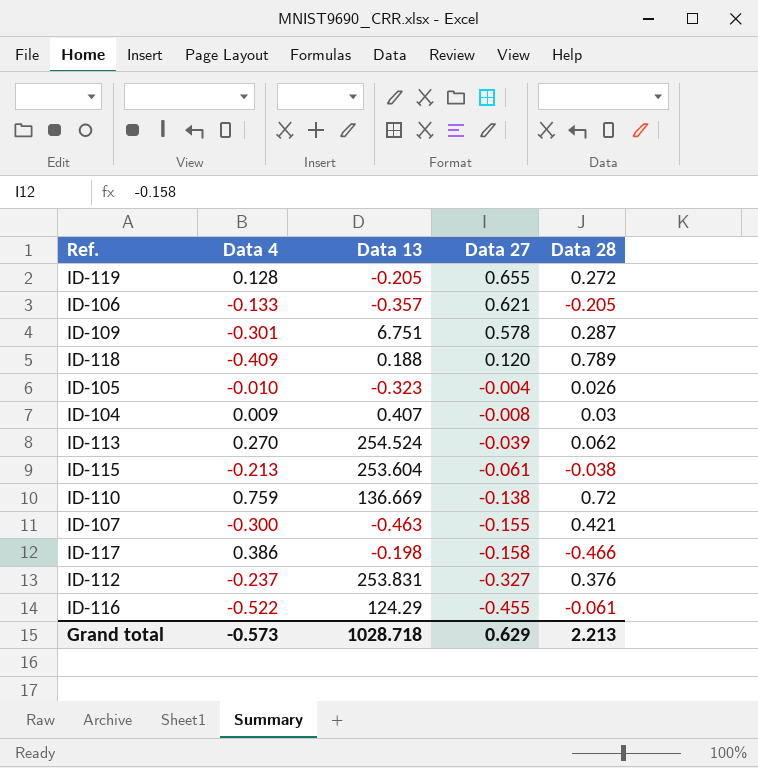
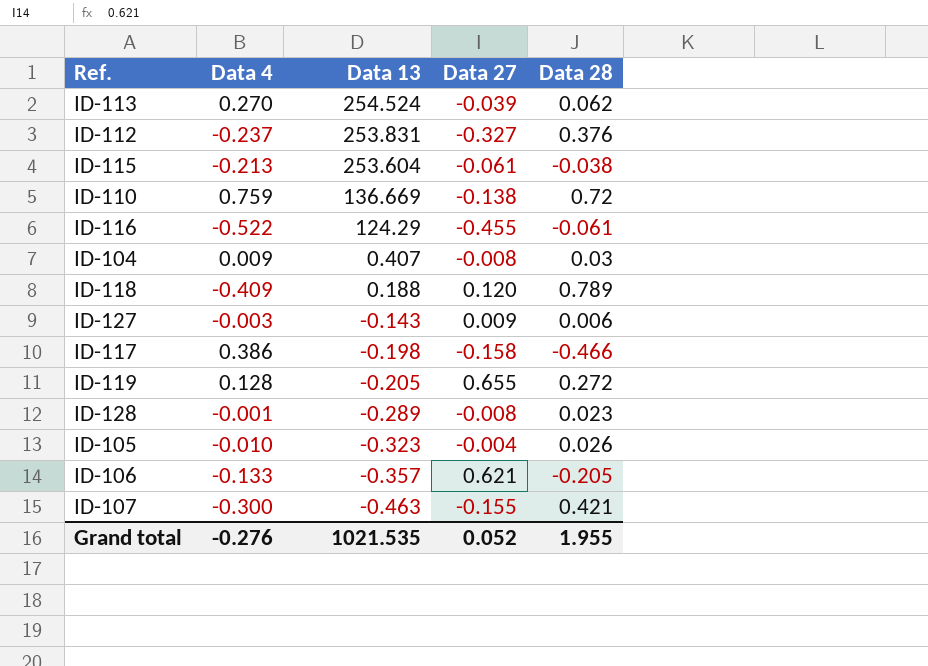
row order: Data 27 descending -> Data 13 descending
row ID-109: -0.301 | 6.751 | 0.578 | 0.287 -> none
row ID-127: none -> -0.003 | -0.143 | 0.009 | 0.006
row ID-128: none -> -0.001 | -0.289 | -0.008 | 0.023
Grand total | Data 4: -0.573 -> -0.276
Grand total | Data 13: 1028.718 -> 1021.535
Grand total | Data 27: 0.629 -> 0.052
Grand total | Data 28: 2.213 -> 1.955

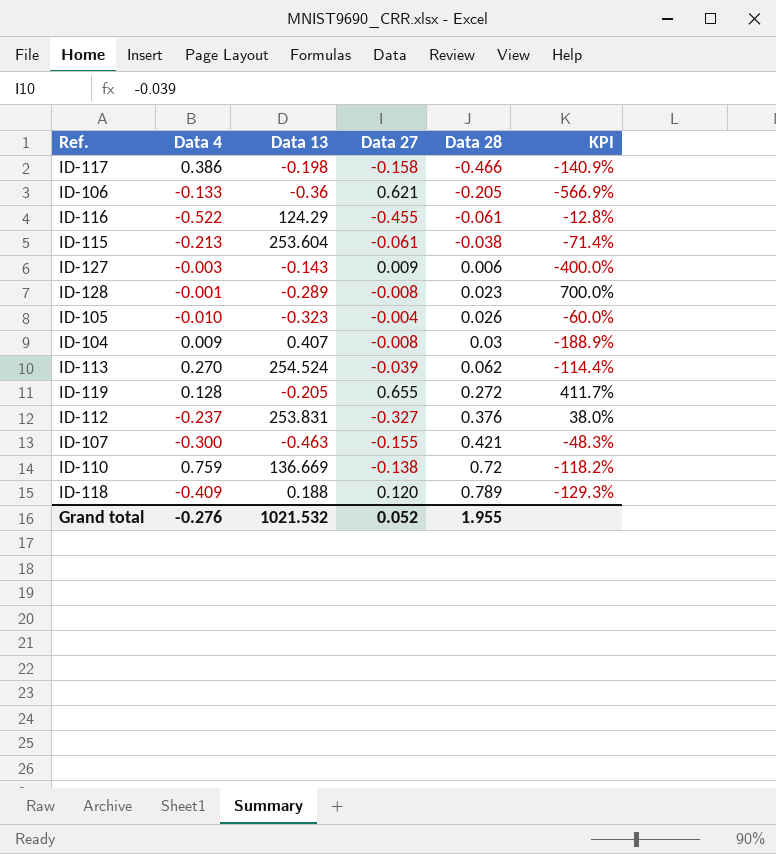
row order: Data 13 descending -> Data 28 ascending
column KPI | formula: none -> ([Data 27] - [Data 4]) / [Data 4]
ID-106 | Data 13: -0.357 -> -0.36
Grand total | Data 13: 1021.535 -> 1021.532

